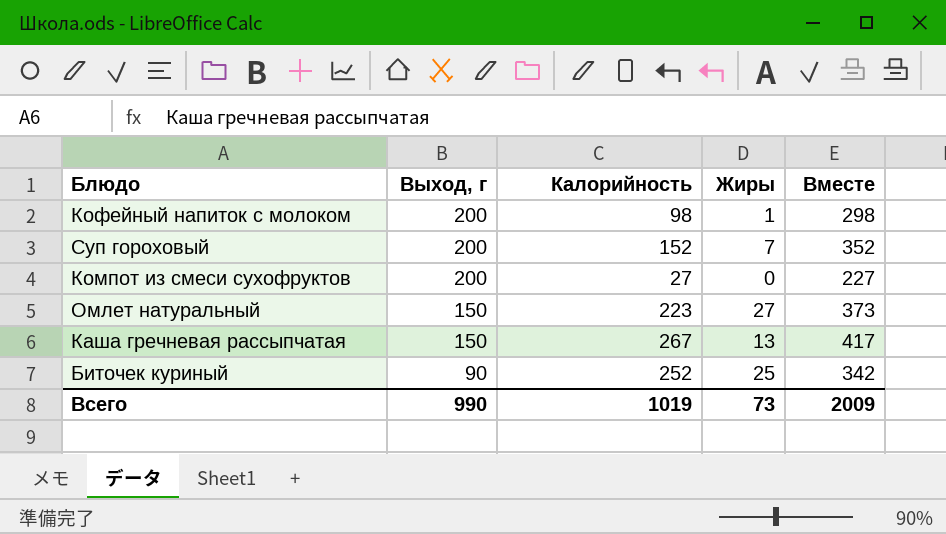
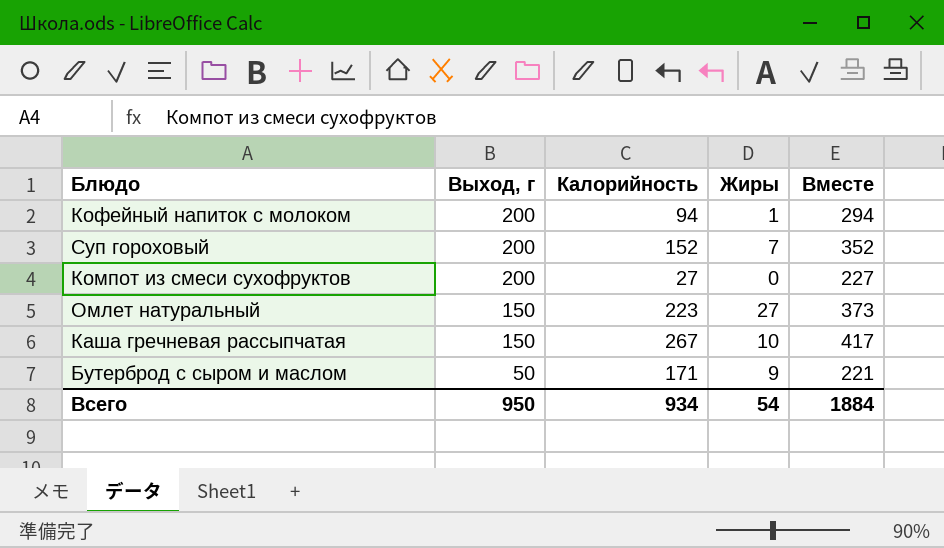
row Биточек куриный: 90 | 252 | 25 | 342 -> none
Кофейный напиток с молоком | Калорийность: 98 -> 94
Кофейный напиток с молоком | Вместе: 298 -> 294
Каша гречневая рассыпчатая | Жиры: 13 -> 10
row Бутерброд с сыром и маслом: none -> 50 | 171 | 9 | 221
Всего | Выход, г: 990 -> 950
Всего | Калорийность: 1019 -> 934
Всего | Жиры: 73 -> 54
Всего | Вместе: 2009 -> 1884

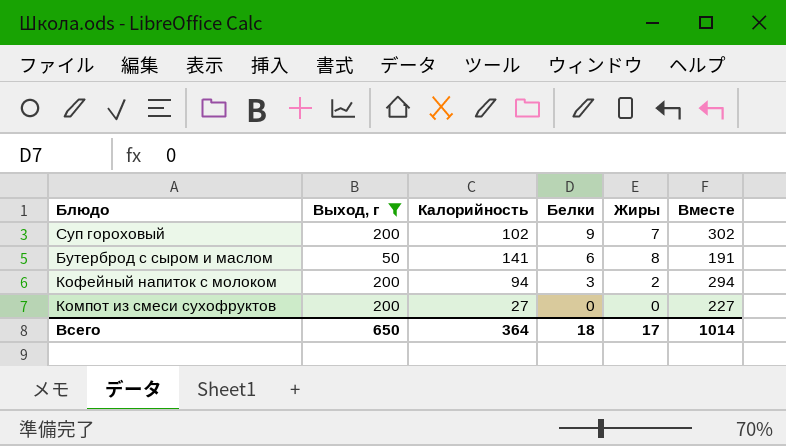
filter: none -> Выход, г != 150
row order: Выход, г descending -> Белки descending
column Белки | position: none -> 4
Суп гороховый | Калорийность: 152 -> 102
Суп гороховый | Вместе: 352 -> 302
Бутерброд с сыром и маслом | Калорийность: 171 -> 141
Бутерброд с сыром и маслом | Жиры: 9 -> 8
Бутерброд с сыром и маслом | Вместе: 221 -> 191
Кофейный напиток с молоком | Жиры: 1 -> 2
Всего | Выход, г: 950 -> 650
Всего | Калорийность: 934 -> 364
Всего | Жиры: 54 -> 17
Всего | Вместе: 1884 -> 1014

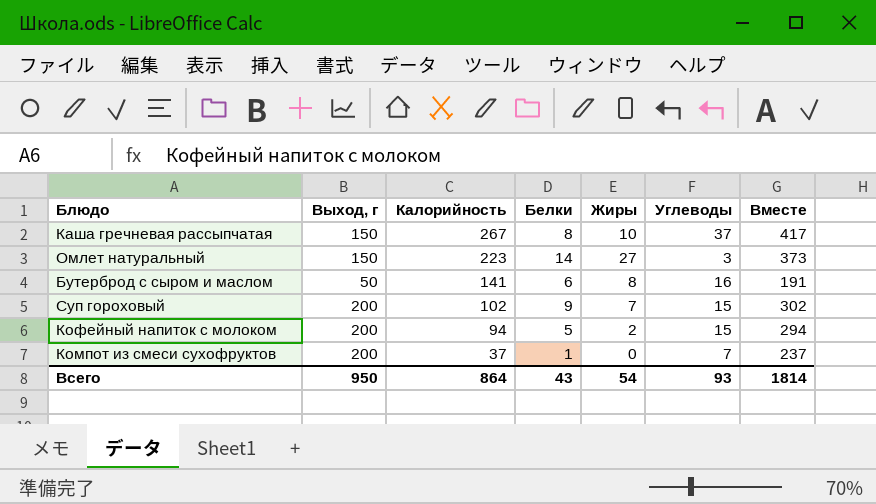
filter: Выход, г != 150 -> none
row order: Белки descending -> Калорийность descending
column Углеводы | position: none -> 6
Кофейный напиток с молоком | Белки: 3 -> 5
Компот из смеси сухофруктов | Калорийность: 27 -> 37
Компот из смеси сухофруктов | Белки: 0 -> 1
Компот из смеси сухофруктов | Вместе: 227 -> 237
Всего | Выход, г: 650 -> 950
Всего | Калорийность: 364 -> 864
Всего | Белки: 18 -> 43
Всего | Жиры: 17 -> 54
Всего | Вместе: 1014 -> 1814

